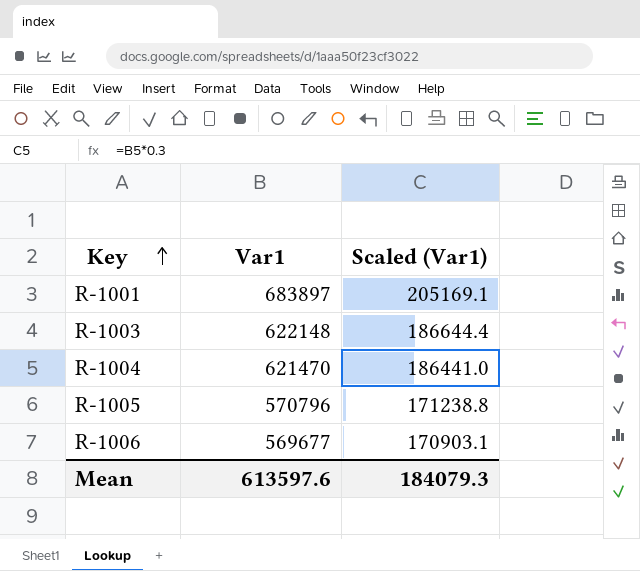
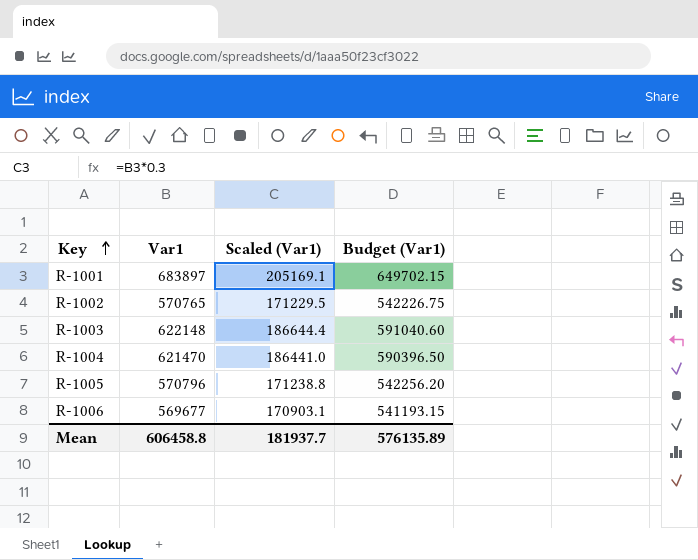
column Budget (Var1) | formula: none -> [Var1] * 0.95
row R-1002: none -> 570765 | 171229.5 | 542226.75
Mean | Var1: 613597.6 -> 606458.8
Mean | Scaled (Var1): 184079.3 -> 181937.7

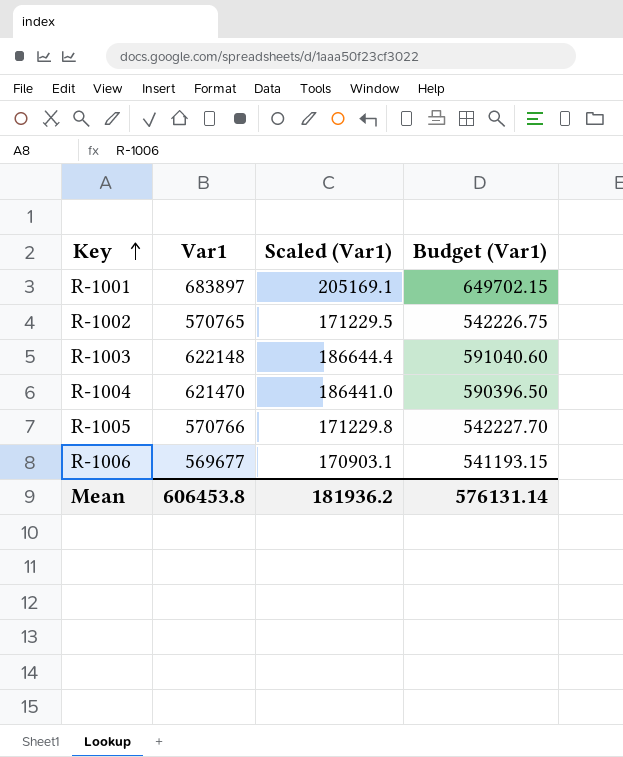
R-1005 | Var1: 570796 -> 570766
R-1005 | Scaled (Var1): 171238.8 -> 171229.8
R-1005 | Budget (Var1): 542256.20 -> 542227.70
Mean | Var1: 606458.8 -> 606453.8
Mean | Scaled (Var1): 181937.7 -> 181936.2
Mean | Budget (Var1): 576135.89 -> 576131.14

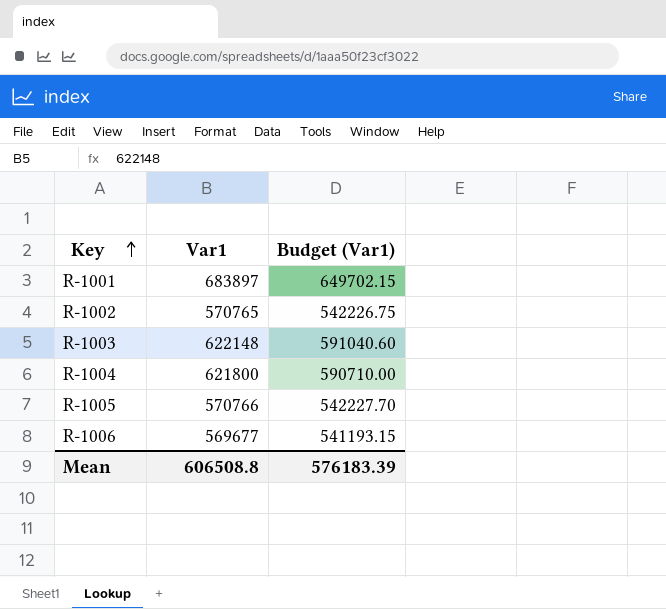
column Scaled (Var1) | formula: [Var1] * 0.3 -> none
R-1004 | Var1: 621470 -> 621800
R-1004 | Budget (Var1): 590396.50 -> 590710.00
Mean | Var1: 606453.8 -> 606508.8
Mean | Budget (Var1): 576131.14 -> 576183.39

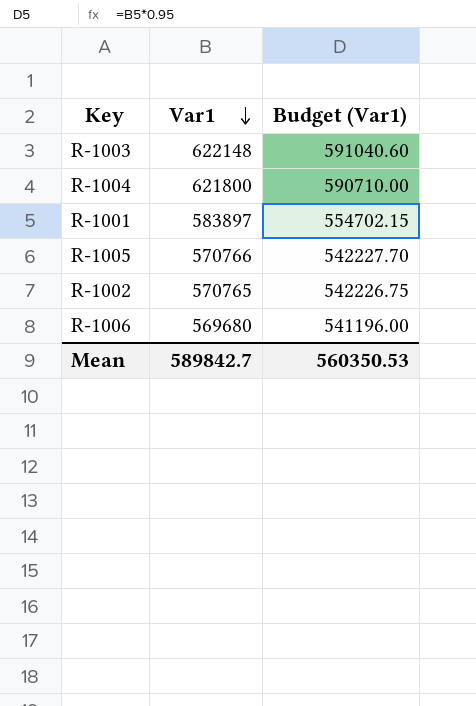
row order: Key ascending -> Var1 descending
R-1001 | Var1: 683897 -> 583897
R-1001 | Budget (Var1): 649702.15 -> 554702.15
R-1006 | Var1: 569677 -> 569680
R-1006 | Budget (Var1): 541193.15 -> 541196.00
Mean | Var1: 606508.8 -> 589842.7
Mean | Budget (Var1): 576183.39 -> 560350.53

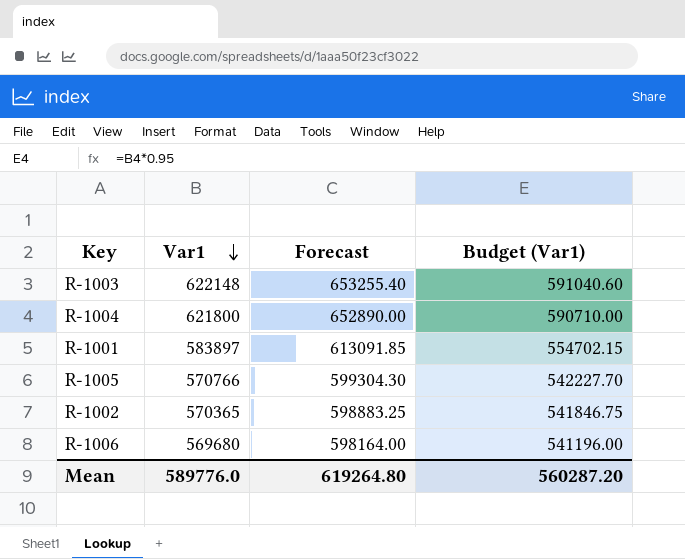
column Forecast | formula: none -> [Var1] * 1.05
R-1002 | Var1: 570765 -> 570365
R-1002 | Budget (Var1): 542226.75 -> 541846.75
Mean | Var1: 589842.7 -> 589776.0
Mean | Budget (Var1): 560350.53 -> 560287.20

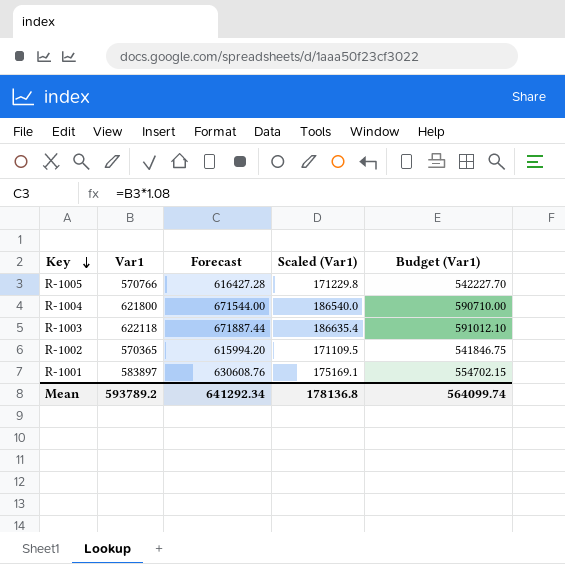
row order: Var1 descending -> Key descending
column Forecast | formula: [Var1] * 1.05 -> [Var1] * 1.08
column Scaled (Var1) | formula: none -> [Var1] * 0.3
row R-1006: 569680 | 598164.00 | 541196.00 -> none
R-1003 | Var1: 622148 -> 622118
R-1003 | Budget (Var1): 591040.60 -> 591012.10
Mean | Var1: 589776.0 -> 593789.2
Mean | Forecast: 619264.80 -> 641292.34
Mean | Budget (Var1): 560287.20 -> 564099.74

